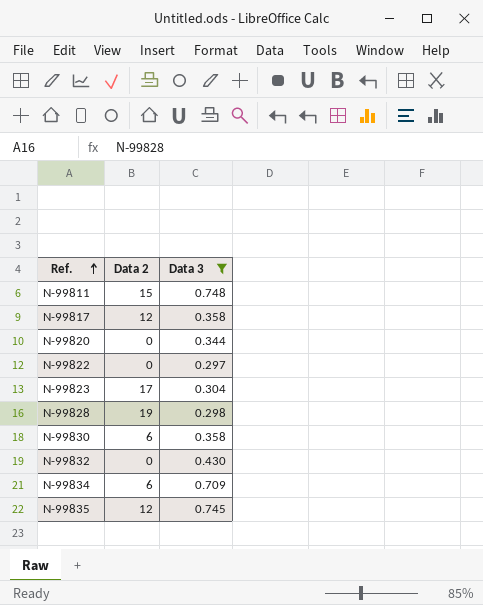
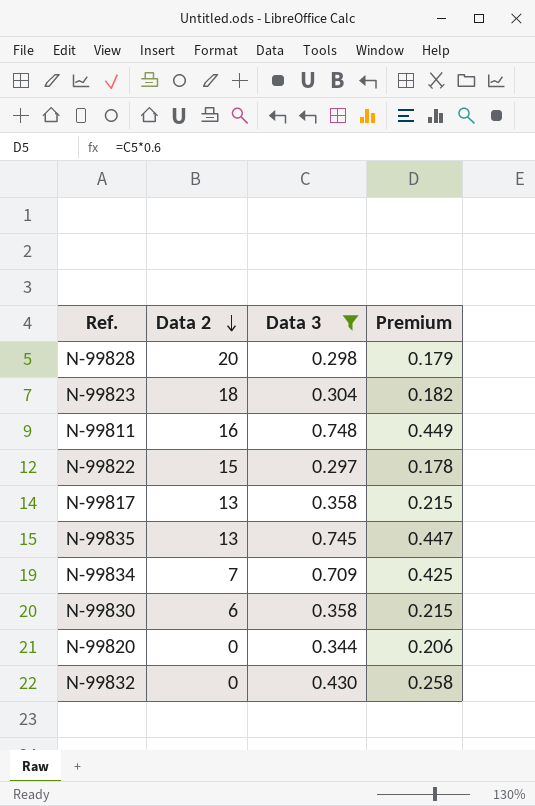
row order: Ref. ascending -> Data 2 descending
column Premium | formula: none -> [Data 3] * 0.6
N-99828 | Data 2: 19 -> 20
N-99823 | Data 2: 17 -> 18
N-99811 | Data 2: 15 -> 16
N-99822 | Data 2: 0 -> 15
N-99817 | Data 2: 12 -> 13
N-99835 | Data 2: 12 -> 13
N-99834 | Data 2: 6 -> 7

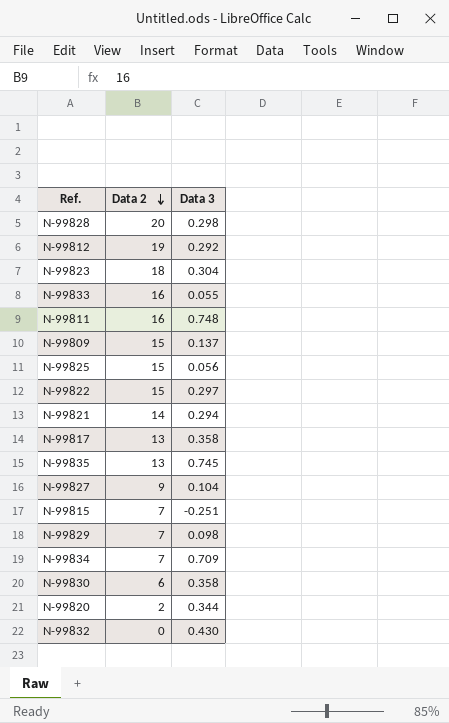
filter: Data 3 >= 0.297 -> none
column Premium | formula: [Data 3] * 0.6 -> none
N-99820 | Data 2: 0 -> 2

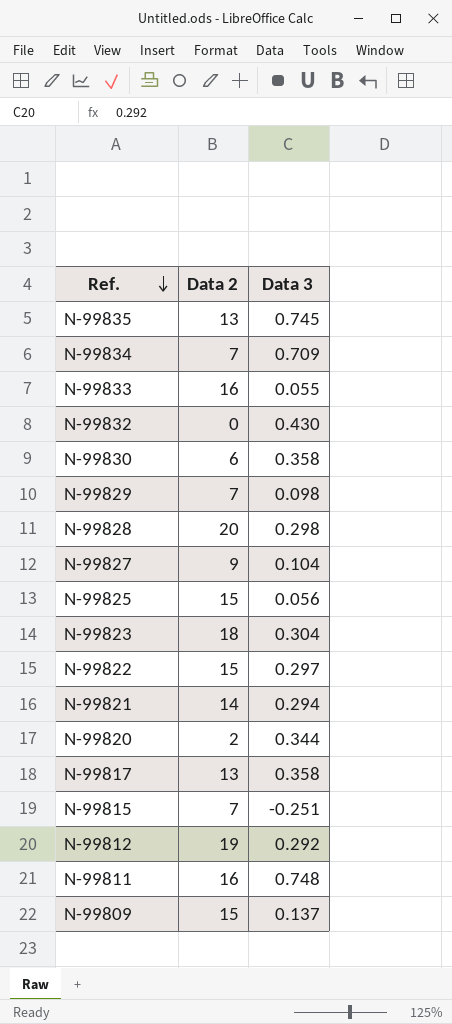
row order: Data 2 descending -> Ref. descending

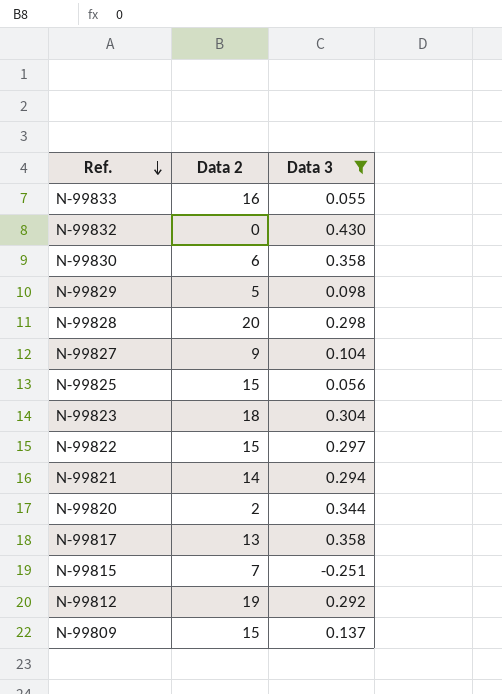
filter: none -> Data 3 <= 0.430
N-99829 | Data 2: 7 -> 5

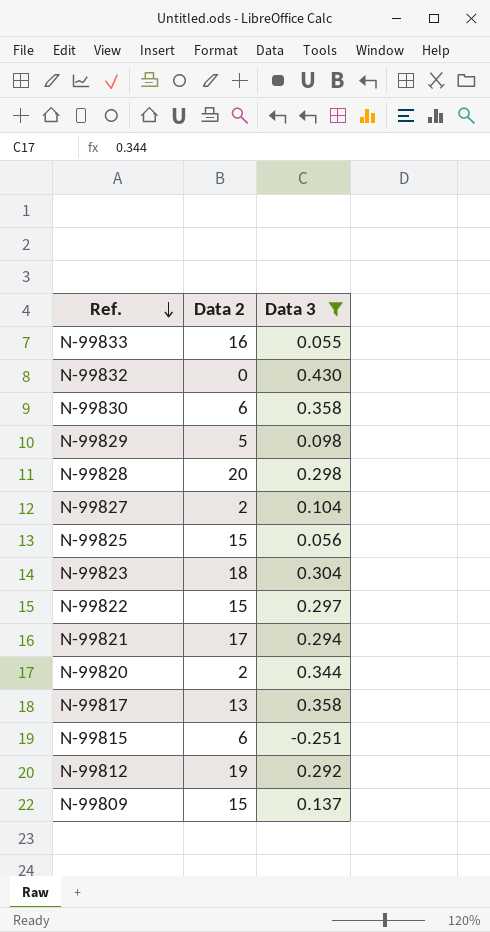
N-99827 | Data 2: 9 -> 2
N-99821 | Data 2: 14 -> 17
N-99815 | Data 2: 7 -> 6

